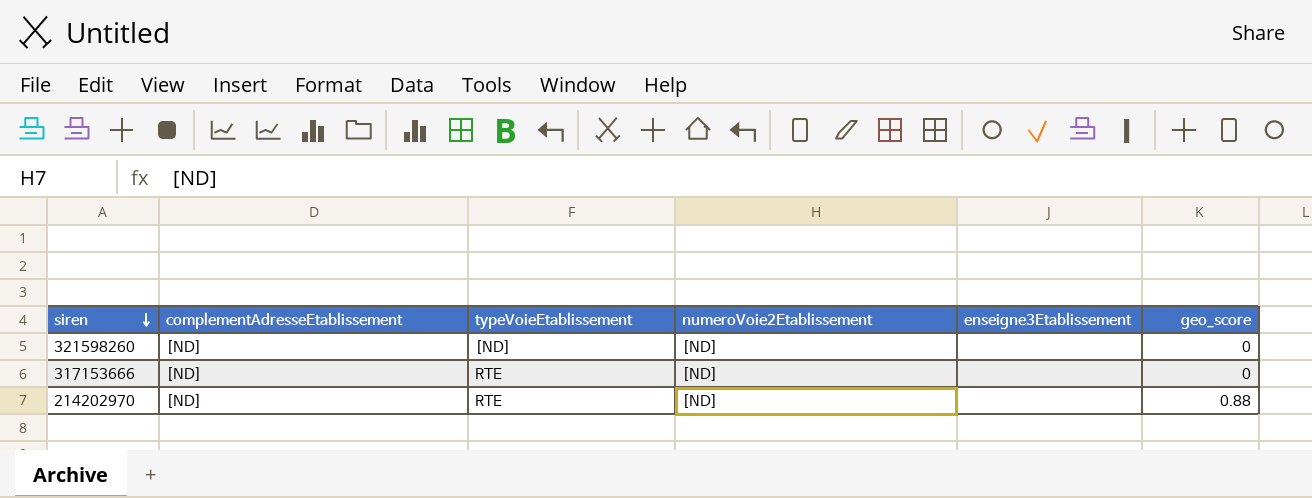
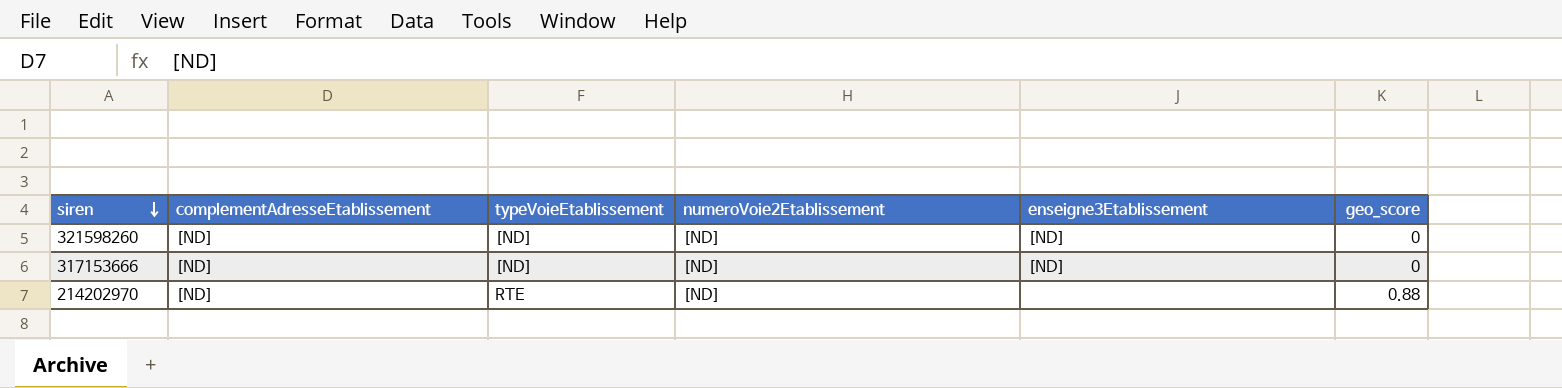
321598260 | enseigne3Etablissement: none -> [ND]
317153666 | typeVoieEtablissement: RTE -> [ND]
317153666 | enseigne3Etablissement: none -> [ND]

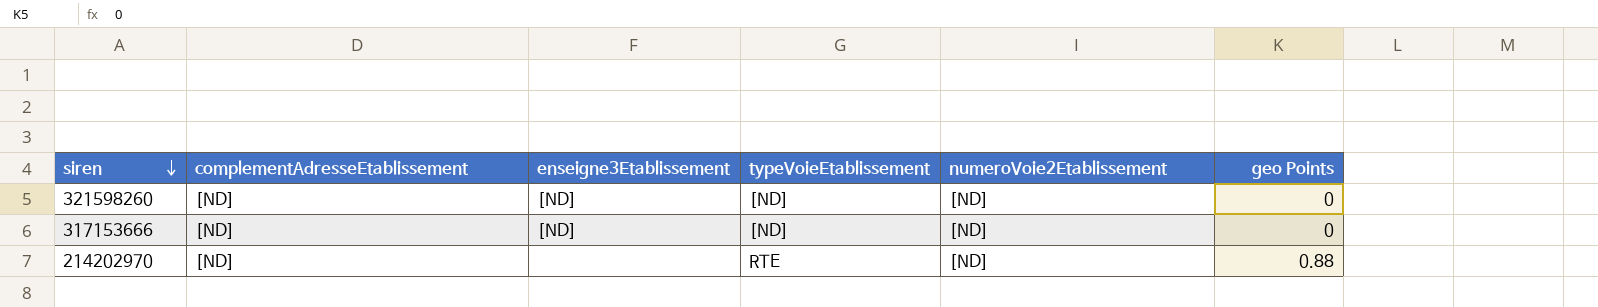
column enseigne3Etablissement | position: 5 -> 3
column name: geo_score -> geo Points

